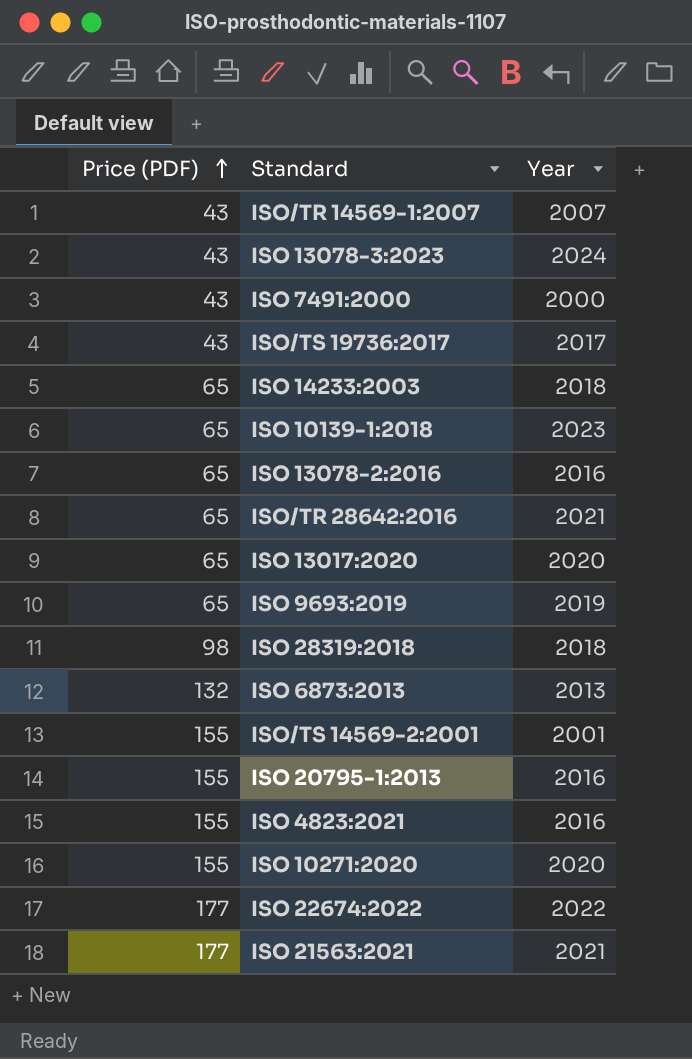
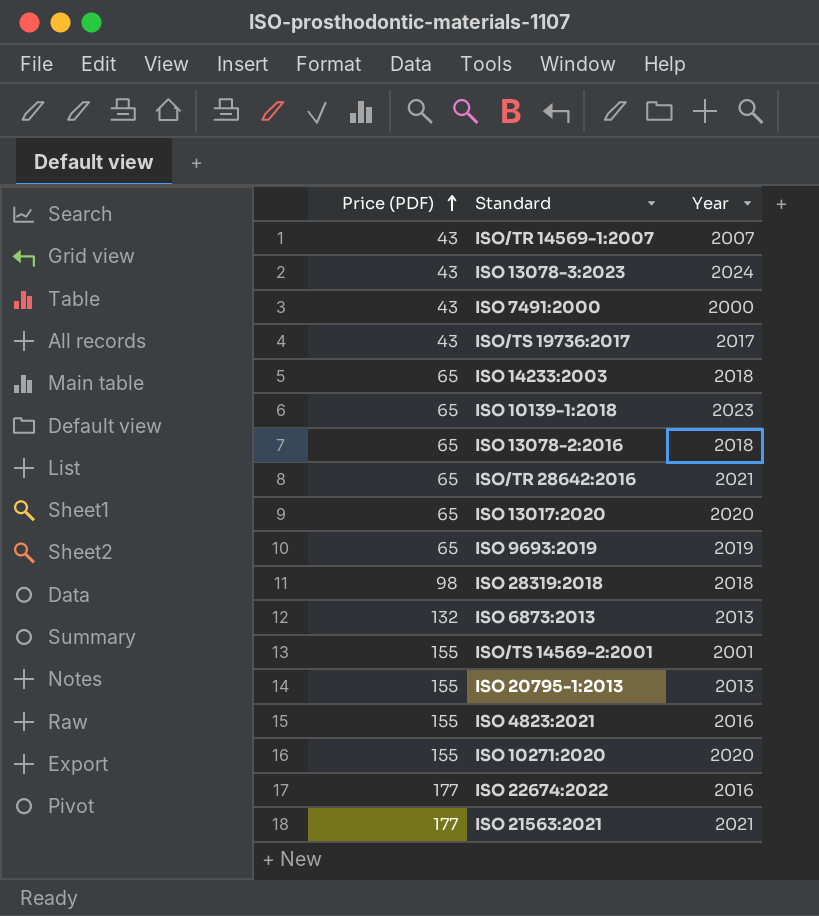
ISO 13078-2:2016 | Year: 2016 -> 2018
ISO 20795-1:2013 | Year: 2016 -> 2013
ISO 22674:2022 | Year: 2022 -> 2016

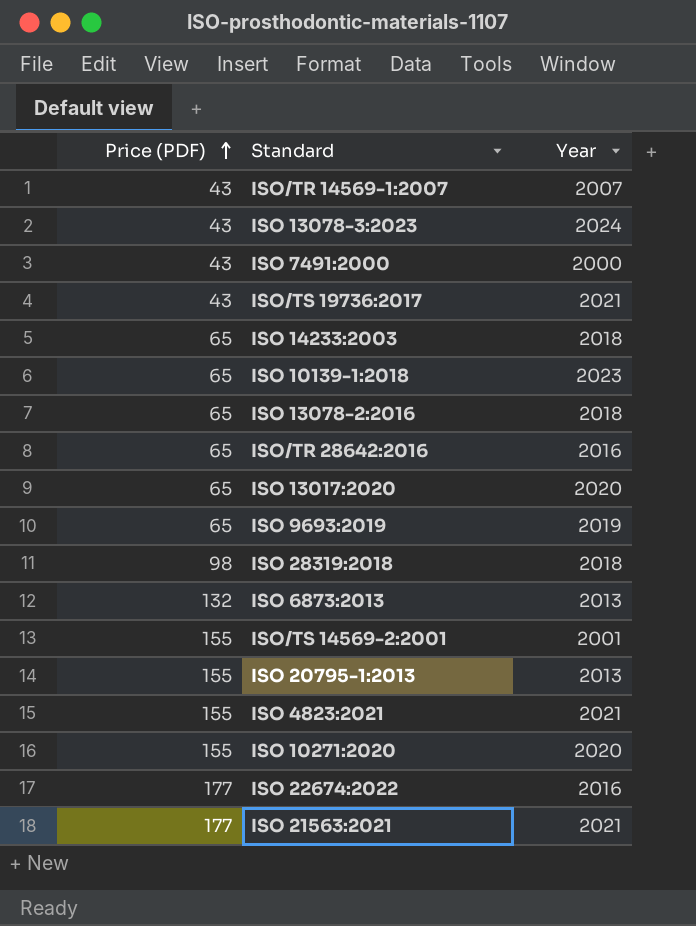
ISO/TS 19736:2017 | Year: 2017 -> 2021
ISO/TR 28642:2016 | Year: 2021 -> 2016
ISO 4823:2021 | Year: 2016 -> 2021

